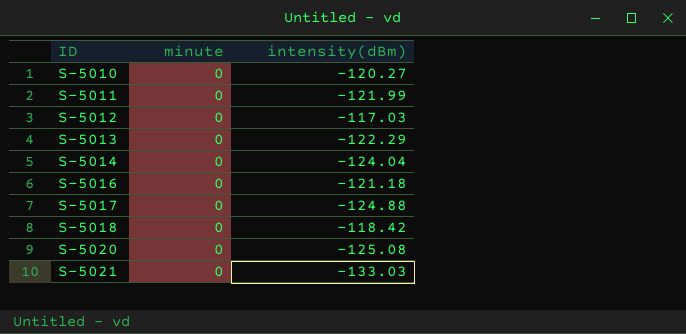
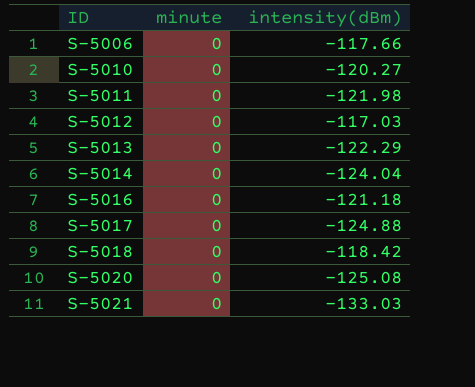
row S-5006: none -> 0 | -117.66
S-5011 | intensity(dBm): -121.99 -> -121.98

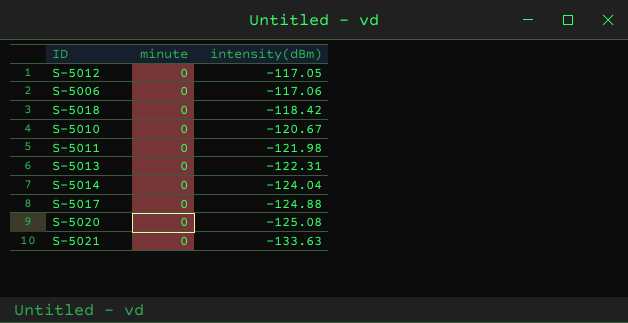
row order: ID ascending -> intensity(dBm) descending
row S-5016: 0 | -121.18 -> none
S-5012 | intensity(dBm): -117.03 -> -117.05
S-5006 | intensity(dBm): -117.66 -> -117.06
S-5010 | intensity(dBm): -120.27 -> -120.67
S-5013 | intensity(dBm): -122.29 -> -122.31
S-5021 | intensity(dBm): -133.03 -> -133.63

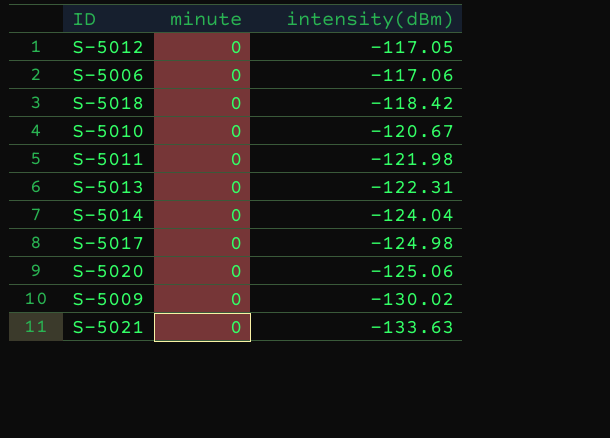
S-5017 | intensity(dBm): -124.88 -> -124.98
S-5020 | intensity(dBm): -125.08 -> -125.06
row S-5009: none -> 0 | -130.02

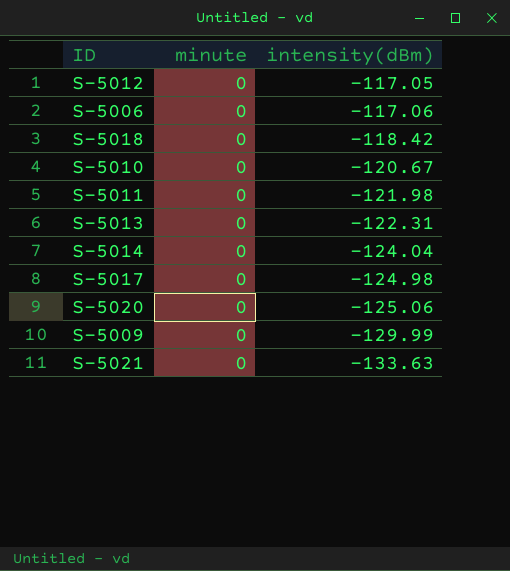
S-5009 | intensity(dBm): -130.02 -> -129.99

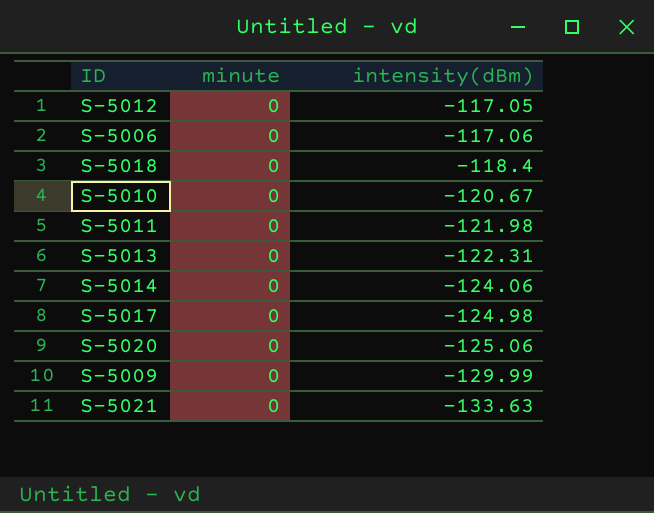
S-5018 | intensity(dBm): -118.42 -> -118.4
S-5014 | intensity(dBm): -124.04 -> -124.06

